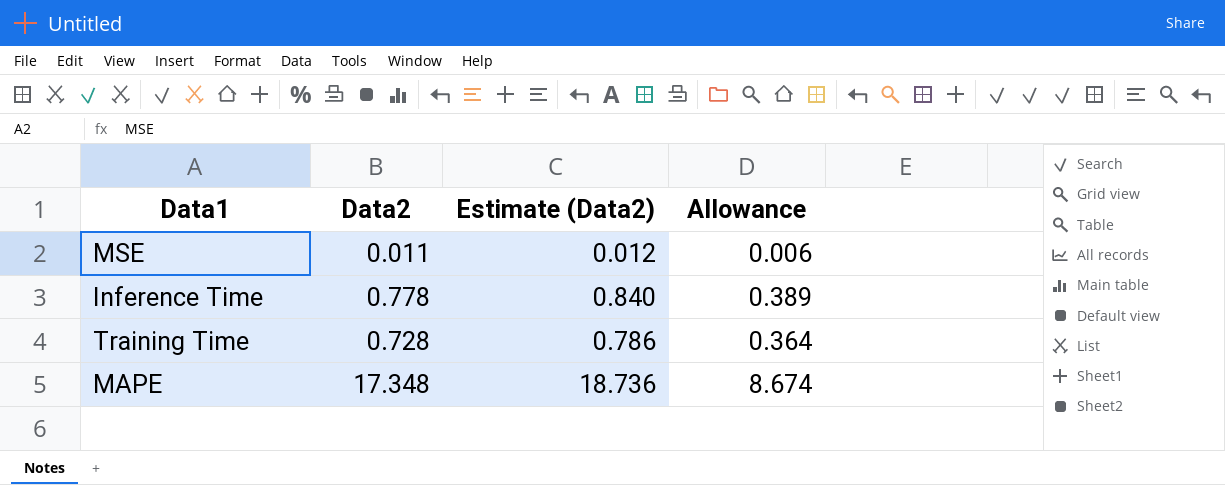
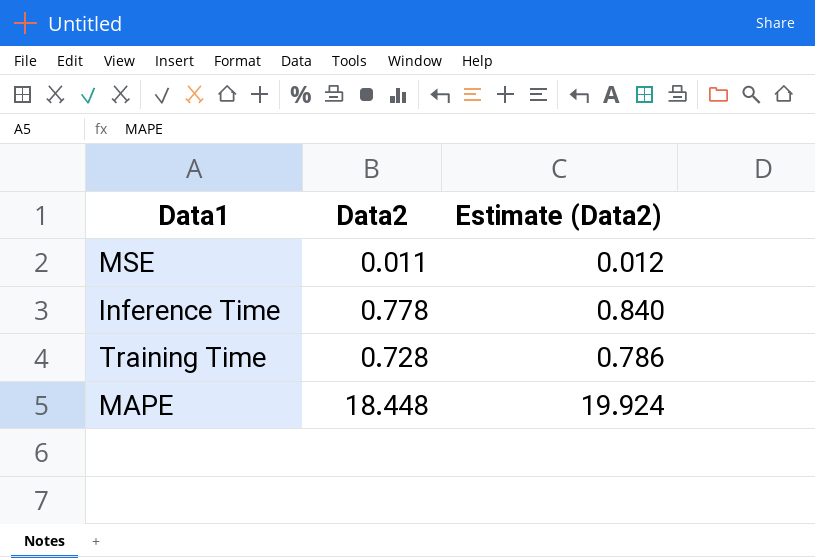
column Allowance | formula: [Data2] * 0.5 -> none
MAPE | Data2: 17.348 -> 18.448
MAPE | Estimate (Data2): 18.736 -> 19.924

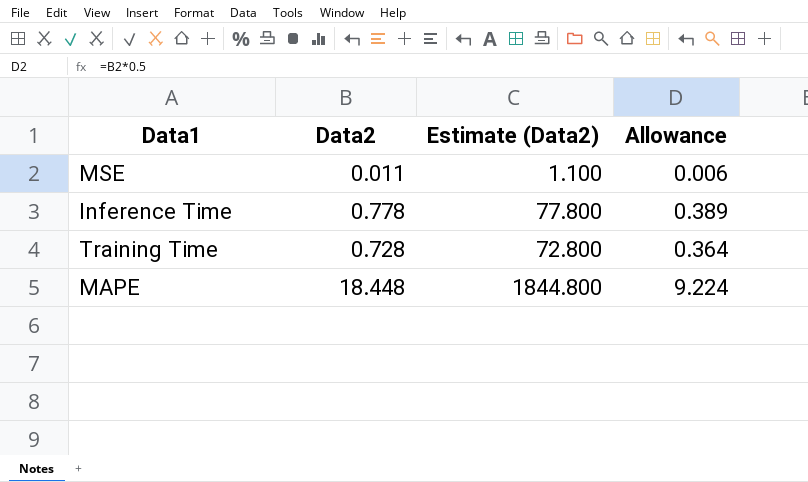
column Estimate (Data2) | formula: [Data2] * 1.08 -> [Data2] * 100
column Allowance | formula: none -> [Data2] * 0.5

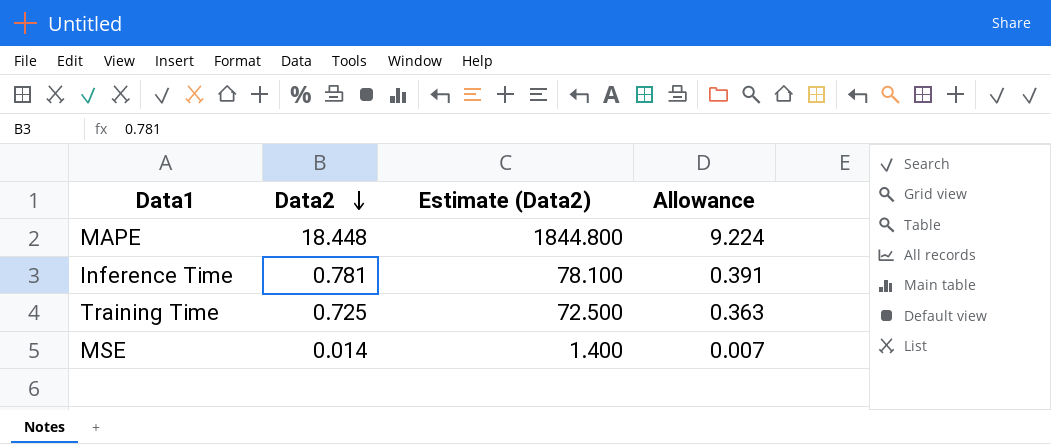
row order: none -> Data2 descending
Inference Time | Data2: 0.778 -> 0.781
Inference Time | Estimate (Data2): 77.800 -> 78.100
Inference Time | Allowance: 0.389 -> 0.391
Training Time | Data2: 0.728 -> 0.725
Training Time | Estimate (Data2): 72.800 -> 72.500
Training Time | Allowance: 0.364 -> 0.363
MSE | Data2: 0.011 -> 0.014
MSE | Estimate (Data2): 1.100 -> 1.400
MSE | Allowance: 0.006 -> 0.007

